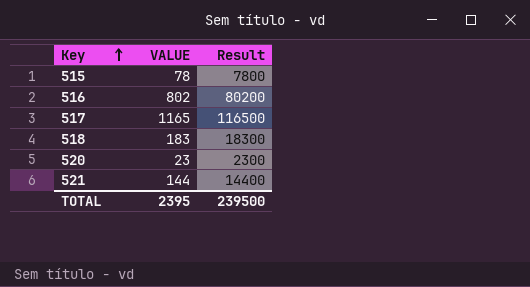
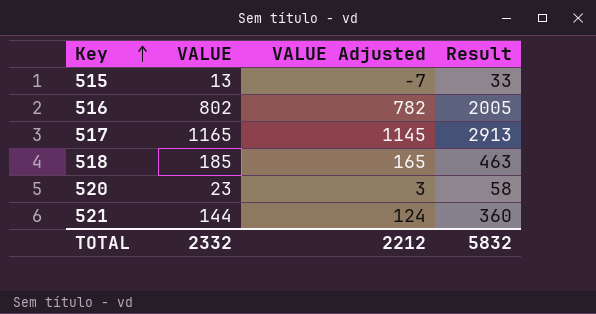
column VALUE Adjusted | formula: none -> [VALUE] - 20
column Result | formula: [VALUE] * 100 -> [VALUE] * 2.5
515 | VALUE: 78 -> 13
518 | VALUE: 183 -> 185
TOTAL | VALUE: 2395 -> 2332
TOTAL | Result: 239500 -> 5832

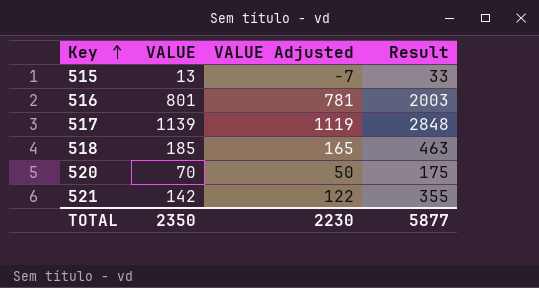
516 | VALUE: 802 -> 801
516 | VALUE Adjusted: 782 -> 781
516 | Result: 2005 -> 2003
517 | VALUE: 1165 -> 1139
517 | VALUE Adjusted: 1145 -> 1119
517 | Result: 2913 -> 2848
520 | VALUE: 23 -> 70
520 | VALUE Adjusted: 3 -> 50
520 | Result: 58 -> 175
521 | VALUE: 144 -> 142
521 | VALUE Adjusted: 124 -> 122
521 | Result: 360 -> 355
TOTAL | VALUE: 2332 -> 2350
TOTAL | VALUE Adjusted: 2212 -> 2230
TOTAL | Result: 5832 -> 5877

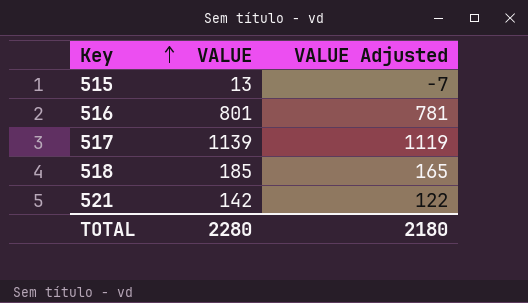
column Result | formula: [VALUE] * 2.5 -> none
row 520: 70 | 50 | 175 -> none
TOTAL | VALUE: 2350 -> 2280
TOTAL | VALUE Adjusted: 2230 -> 2180

